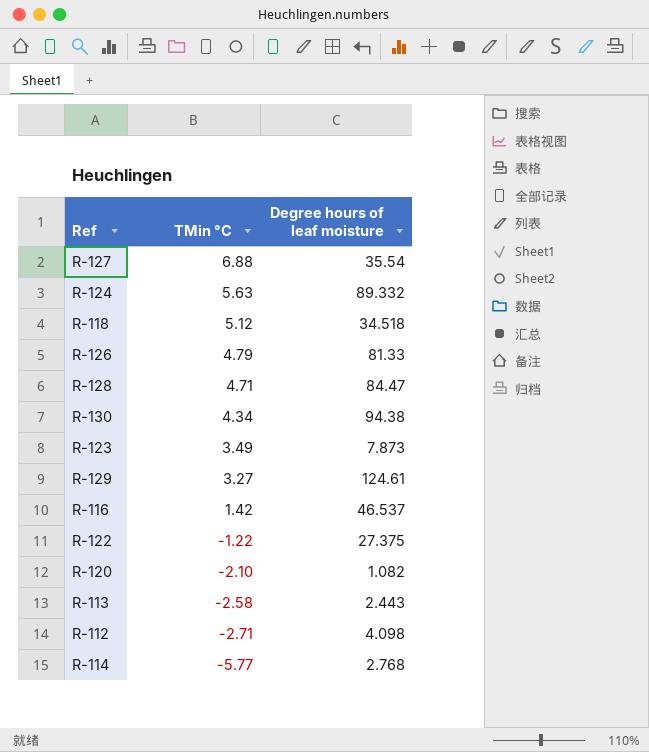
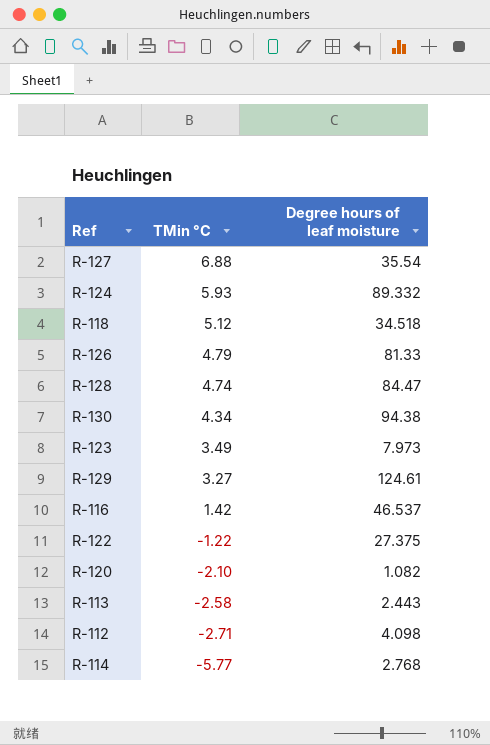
R-124 | TMin °C: 5.63 -> 5.93
R-128 | TMin °C: 4.71 -> 4.74
R-123 | Degree hours of leaf moisture: 7.873 -> 7.973

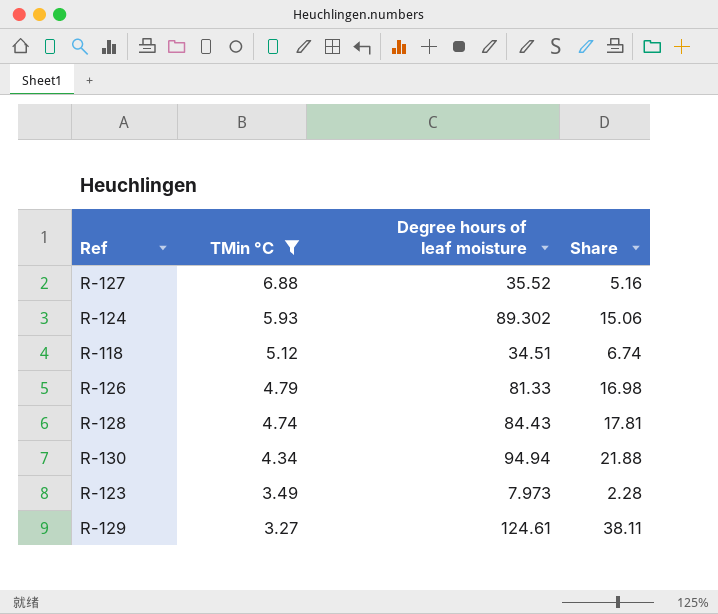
filter: none -> TMin °C >= 3.27
column Share | formula: none -> [Degree hours of leaf moisture] / [TMin °C]
R-127 | Degree hours of leaf moisture: 35.54 -> 35.52
R-124 | Degree hours of leaf moisture: 89.332 -> 89.302
R-118 | Degree hours of leaf moisture: 34.518 -> 34.51
R-128 | Degree hours of leaf moisture: 84.47 -> 84.43
R-130 | Degree hours of leaf moisture: 94.38 -> 94.94

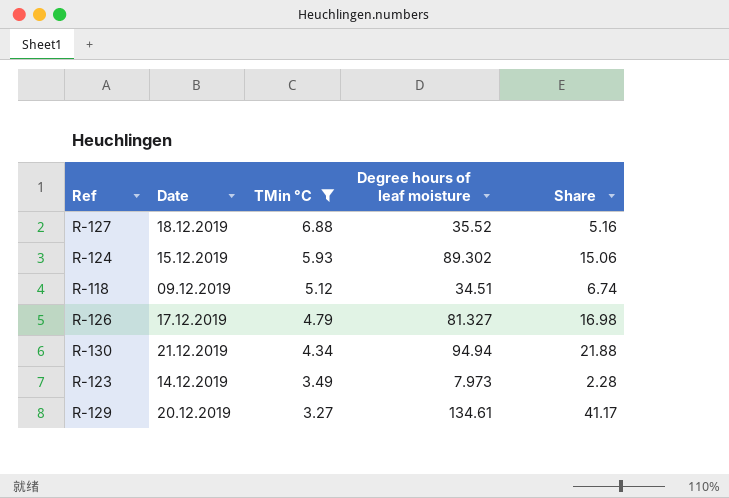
column Date | position: none -> 2
row R-128: 4.74 | 84.43 | 17.81 -> none
R-126 | Degree hours of leaf moisture: 81.33 -> 81.327
R-129 | Degree hours of leaf moisture: 124.61 -> 134.61
R-129 | Share: 38.11 -> 41.17

